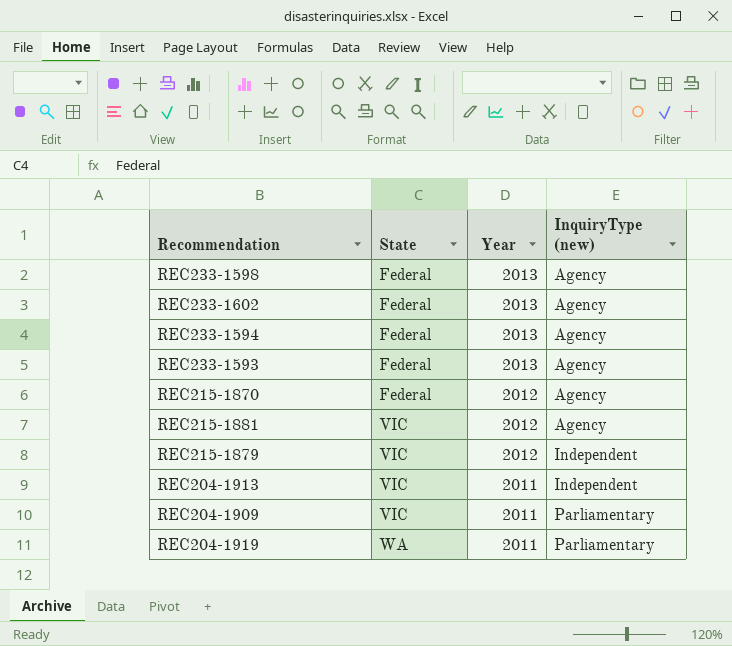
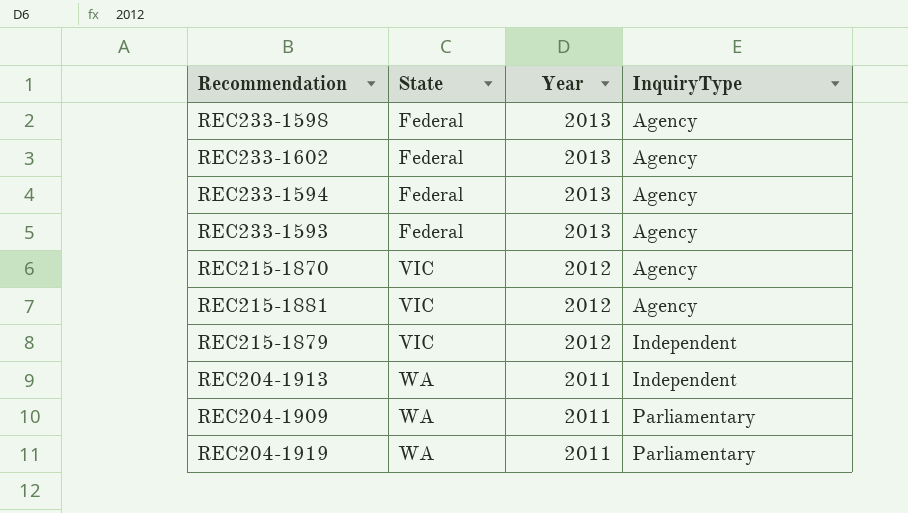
column name: InquiryType (new) -> InquiryType
REC215-1870 | State: Federal -> VIC
REC204-1913 | State: VIC -> WA
REC204-1909 | State: VIC -> WA

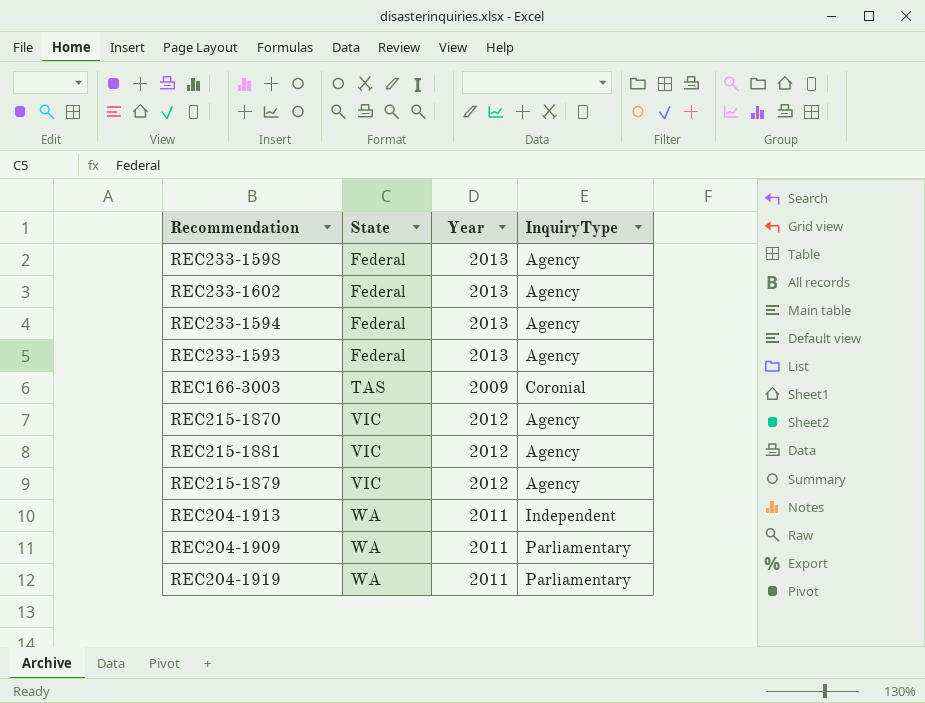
row REC166-3003: none -> TAS | 2009 | Coronial
REC215-1879 | InquiryType: Independent -> Agency

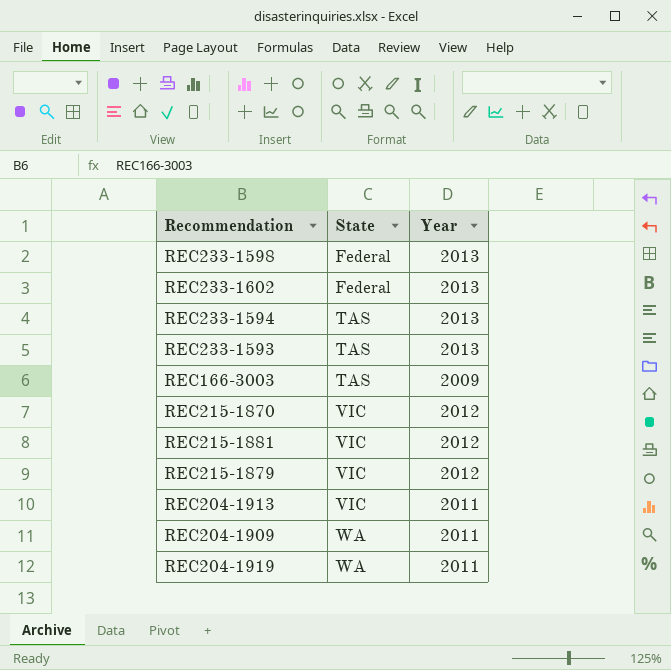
column InquiryType | position: 4 -> none
REC233-1594 | State: Federal -> TAS
REC233-1593 | State: Federal -> TAS
REC204-1913 | State: WA -> VIC

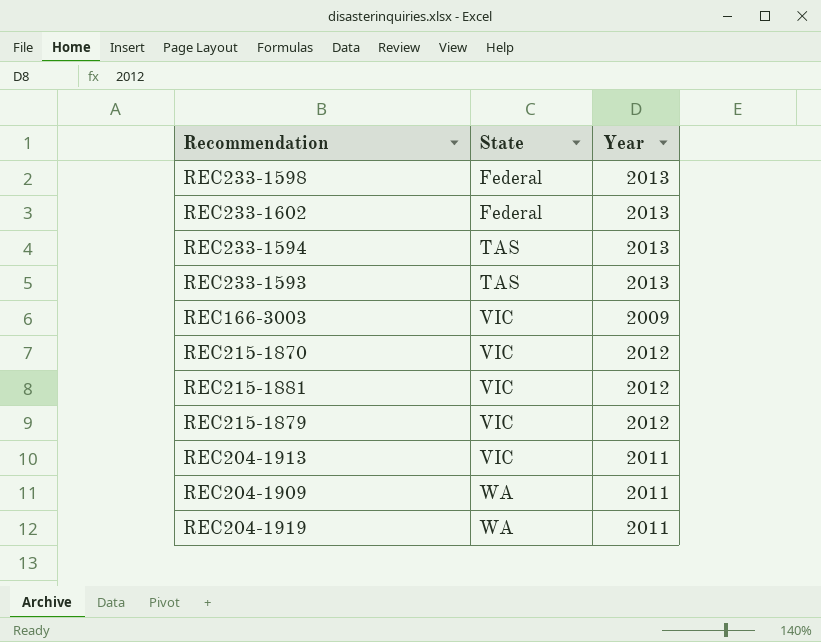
REC166-3003 | State: TAS -> VIC

